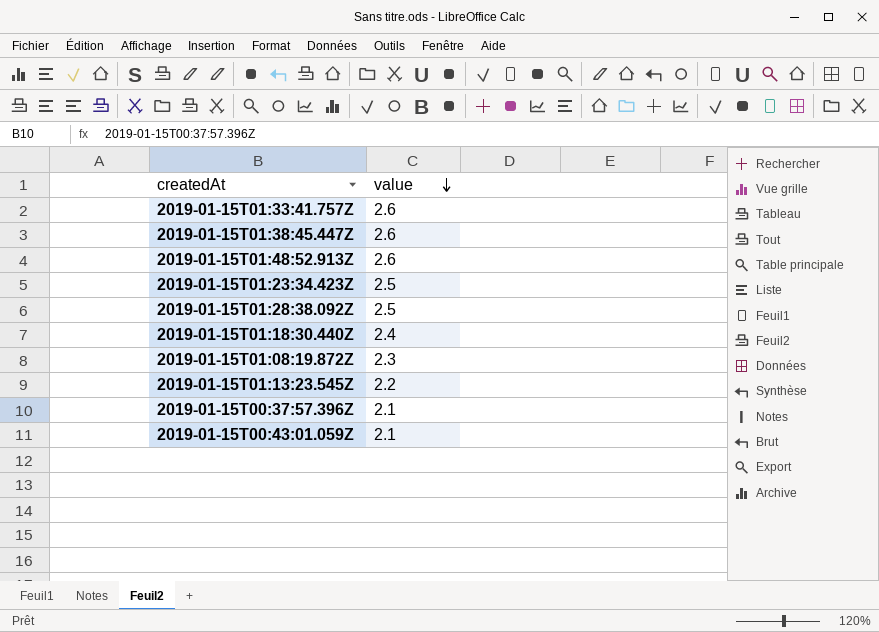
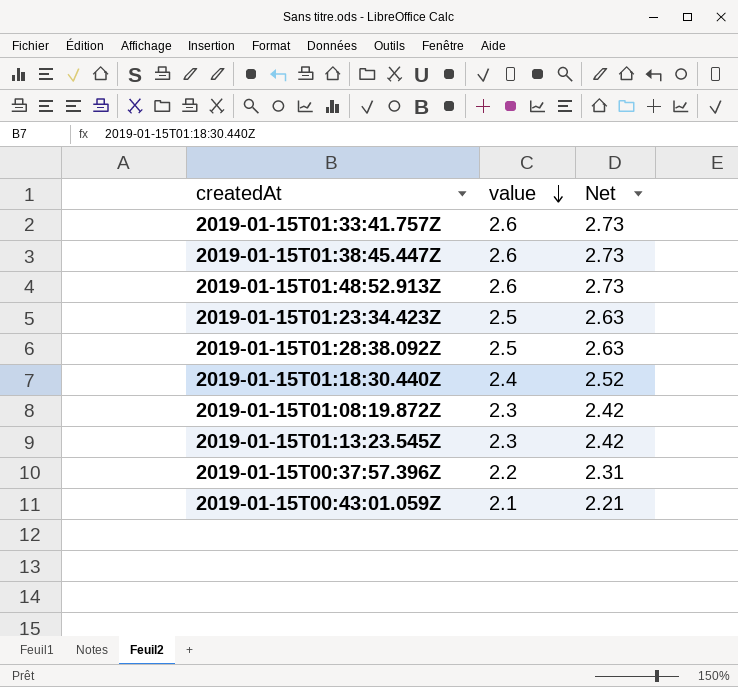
column Net | formula: none -> [value] * 1.05
2019-01-15T01:13:23.545Z | value: 2.2 -> 2.3
2019-01-15T00:37:57.396Z | value: 2.1 -> 2.2

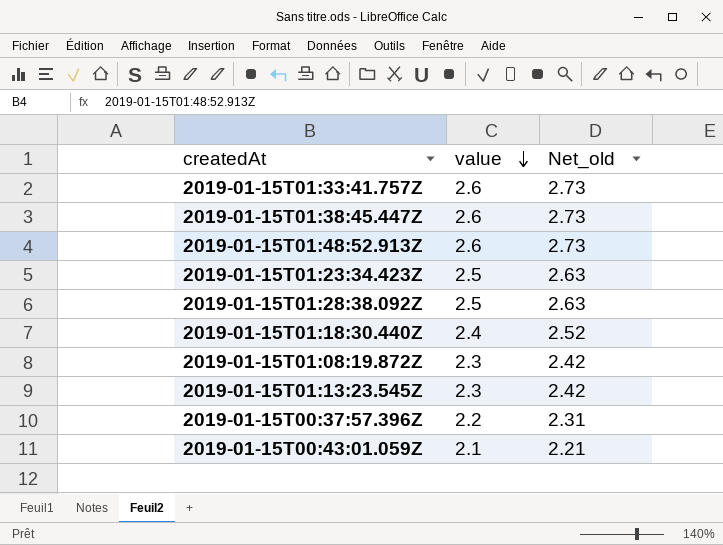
column name: Net -> Net_old

